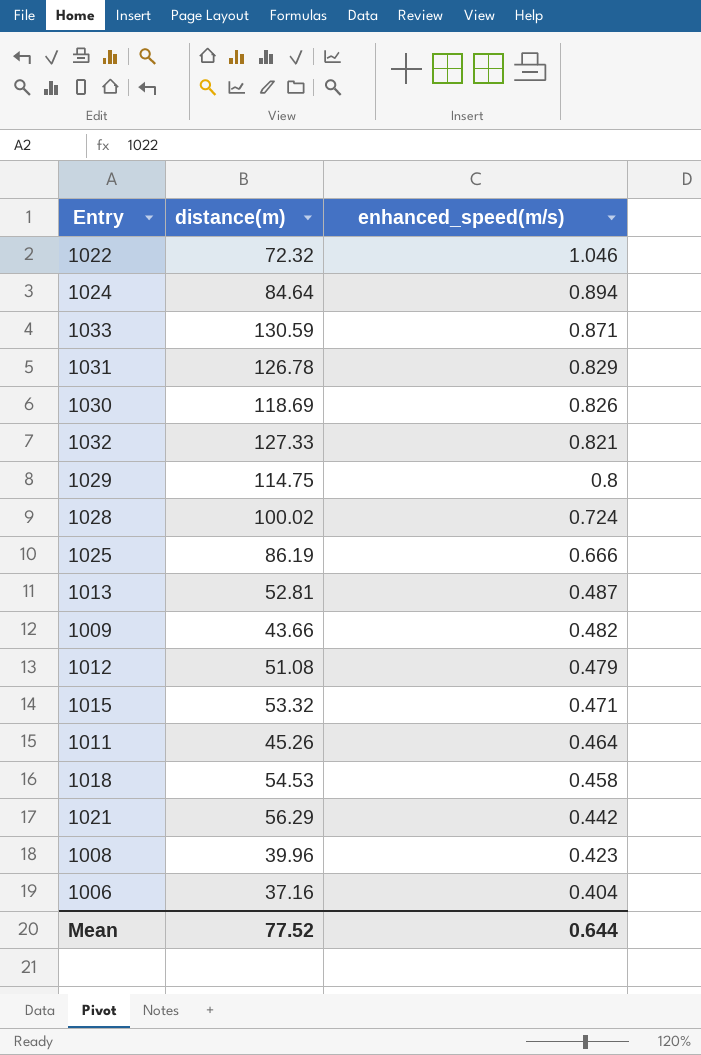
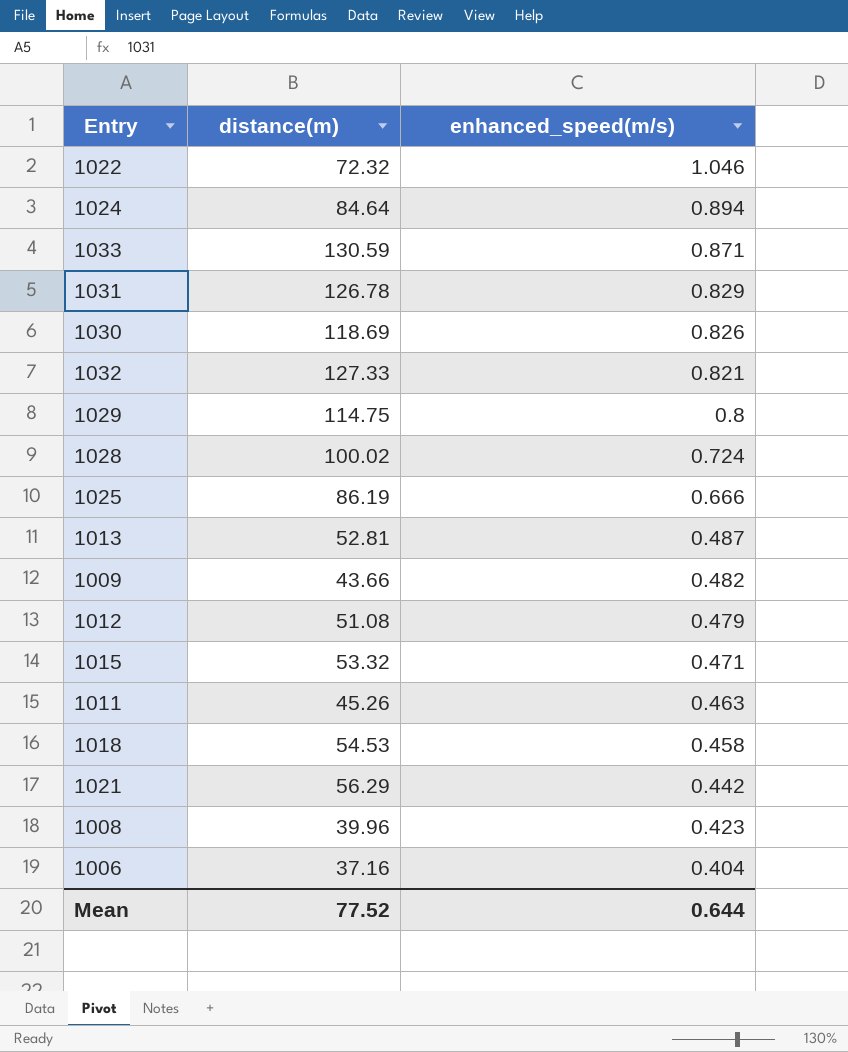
1011 | enhanced_speed(m/s): 0.464 -> 0.463

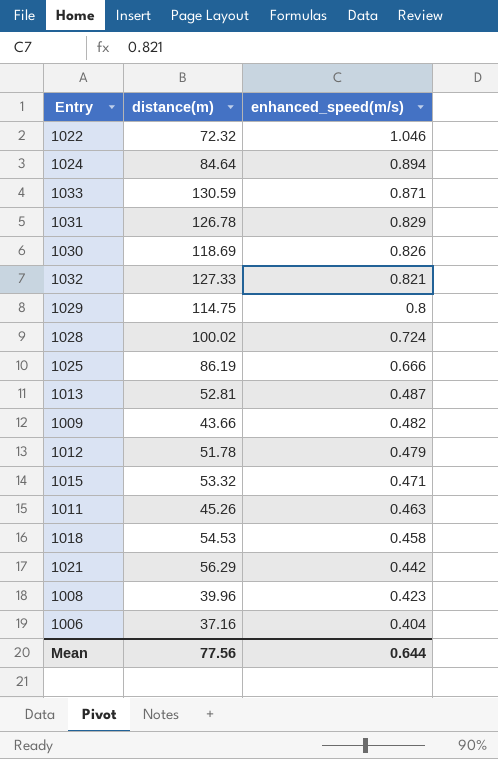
1012 | distance(m): 51.08 -> 51.78
Mean | distance(m): 77.52 -> 77.56

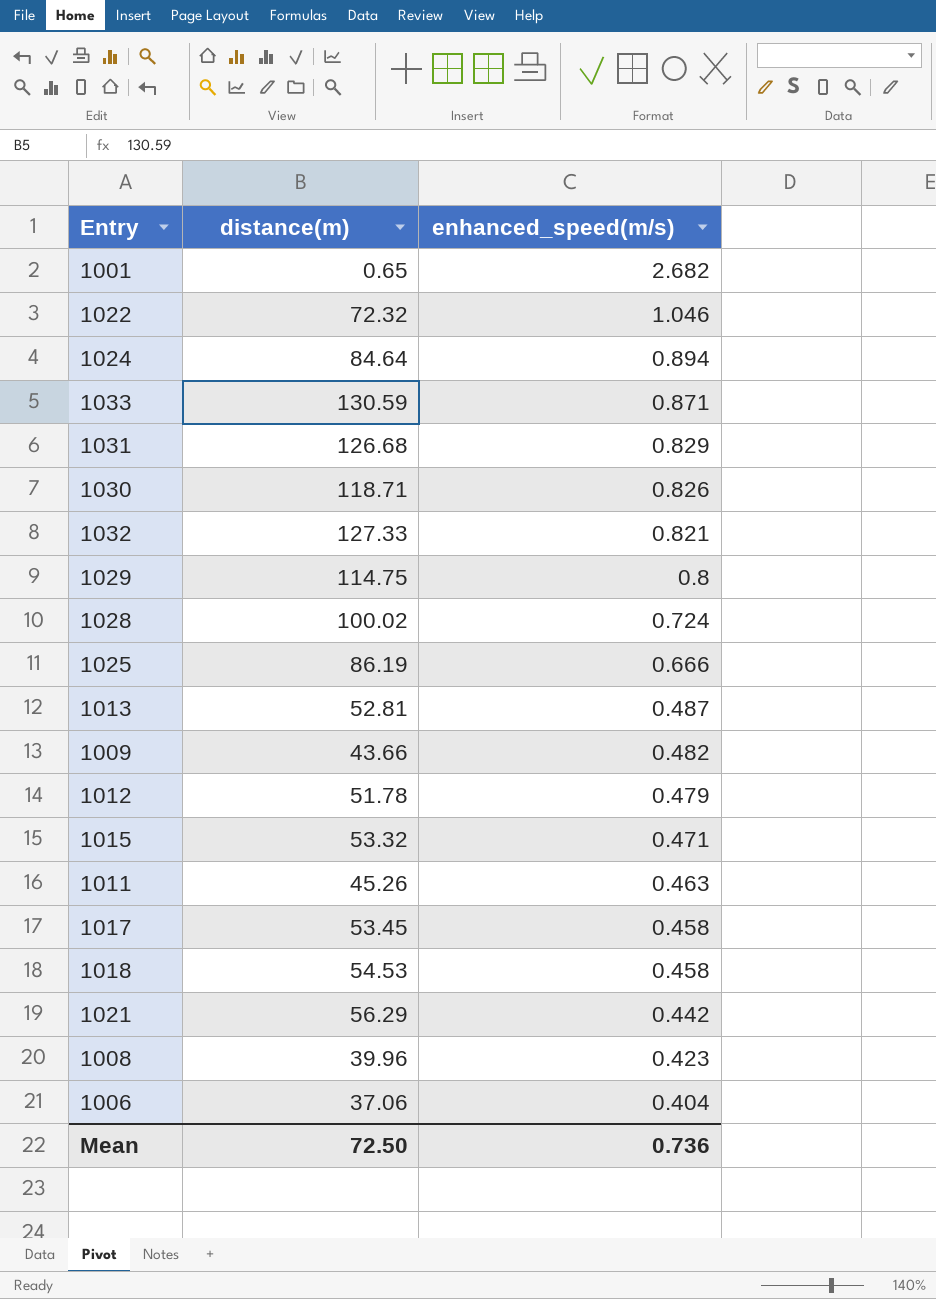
row 1001: none -> 0.65 | 2.682
1031 | distance(m): 126.78 -> 126.68
1030 | distance(m): 118.69 -> 118.71
row 1017: none -> 53.45 | 0.458
1006 | distance(m): 37.16 -> 37.06
Mean | distance(m): 77.56 -> 72.50
Mean | enhanced_speed(m/s): 0.644 -> 0.736

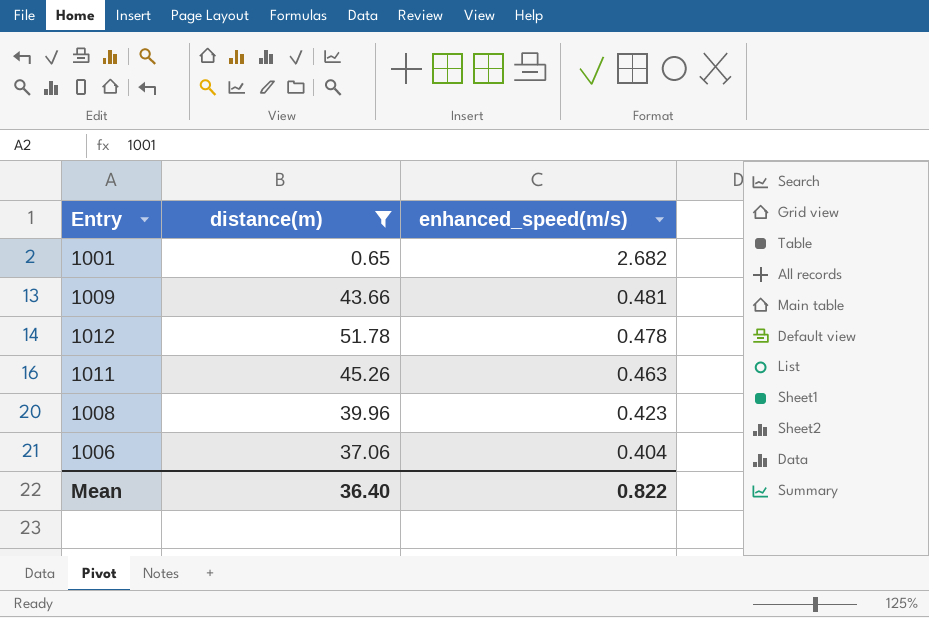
filter: none -> distance(m) <= 51.78
1009 | enhanced_speed(m/s): 0.482 -> 0.481
1012 | enhanced_speed(m/s): 0.479 -> 0.478
Mean | distance(m): 72.50 -> 36.40
Mean | enhanced_speed(m/s): 0.736 -> 0.822

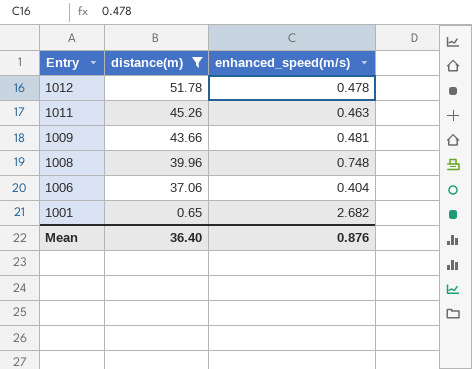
row order: enhanced_speed(m/s) descending -> Entry descending
1008 | enhanced_speed(m/s): 0.423 -> 0.748
Mean | enhanced_speed(m/s): 0.822 -> 0.876

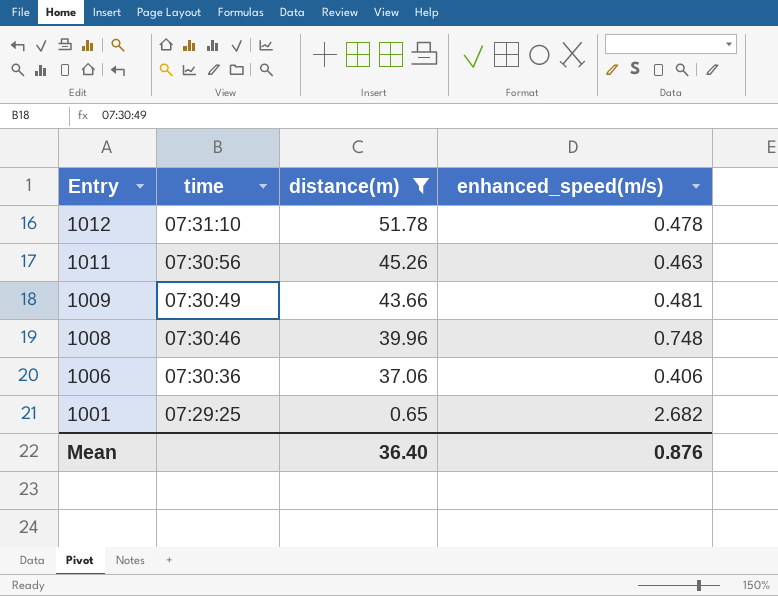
column time | position: none -> 2
1006 | enhanced_speed(m/s): 0.404 -> 0.406

